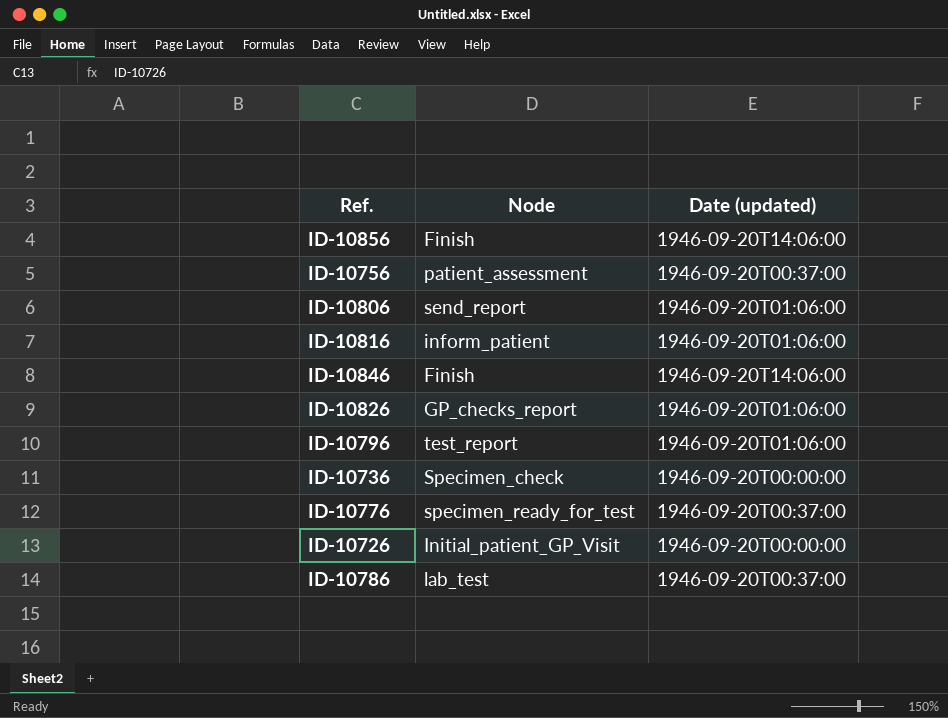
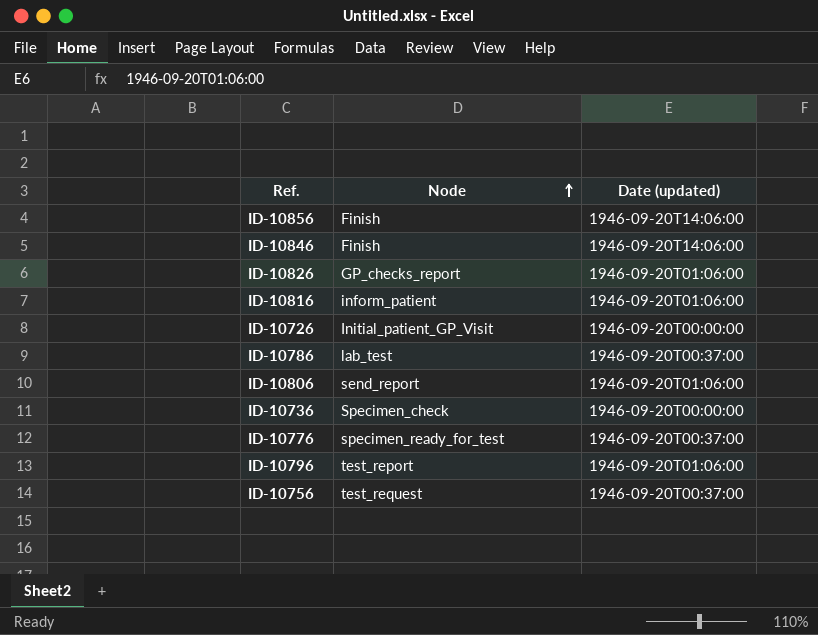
row order: none -> Node ascending
ID-10756 | Node: patient_assessment -> test_request

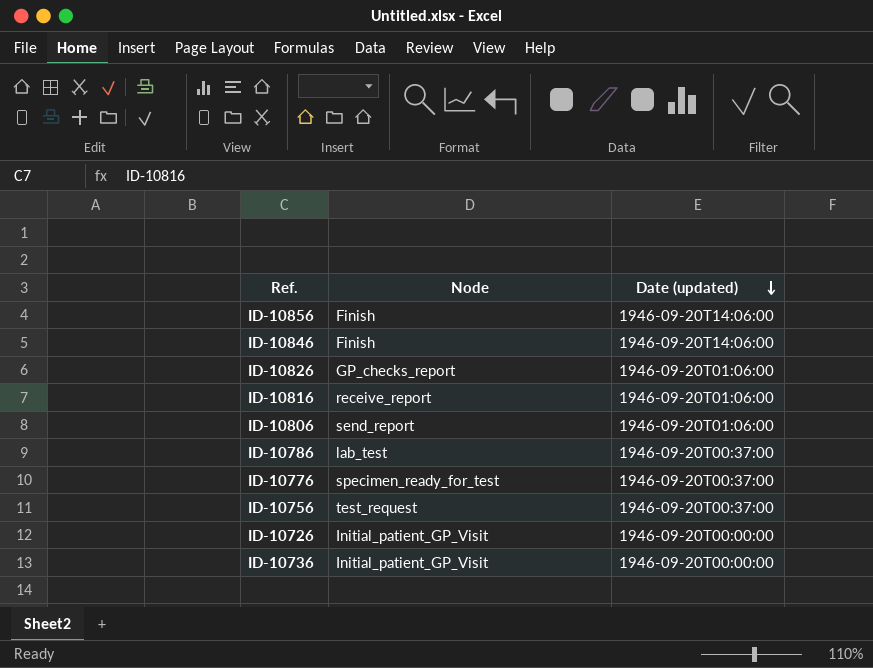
row order: Node ascending -> Date (updated) descending
row ID-10796: test_report | 1946-09-20T01:06:00 -> none
ID-10816 | Node: inform_patient -> receive_report
ID-10736 | Node: Specimen_check -> Initial_patient_GP_Visit

